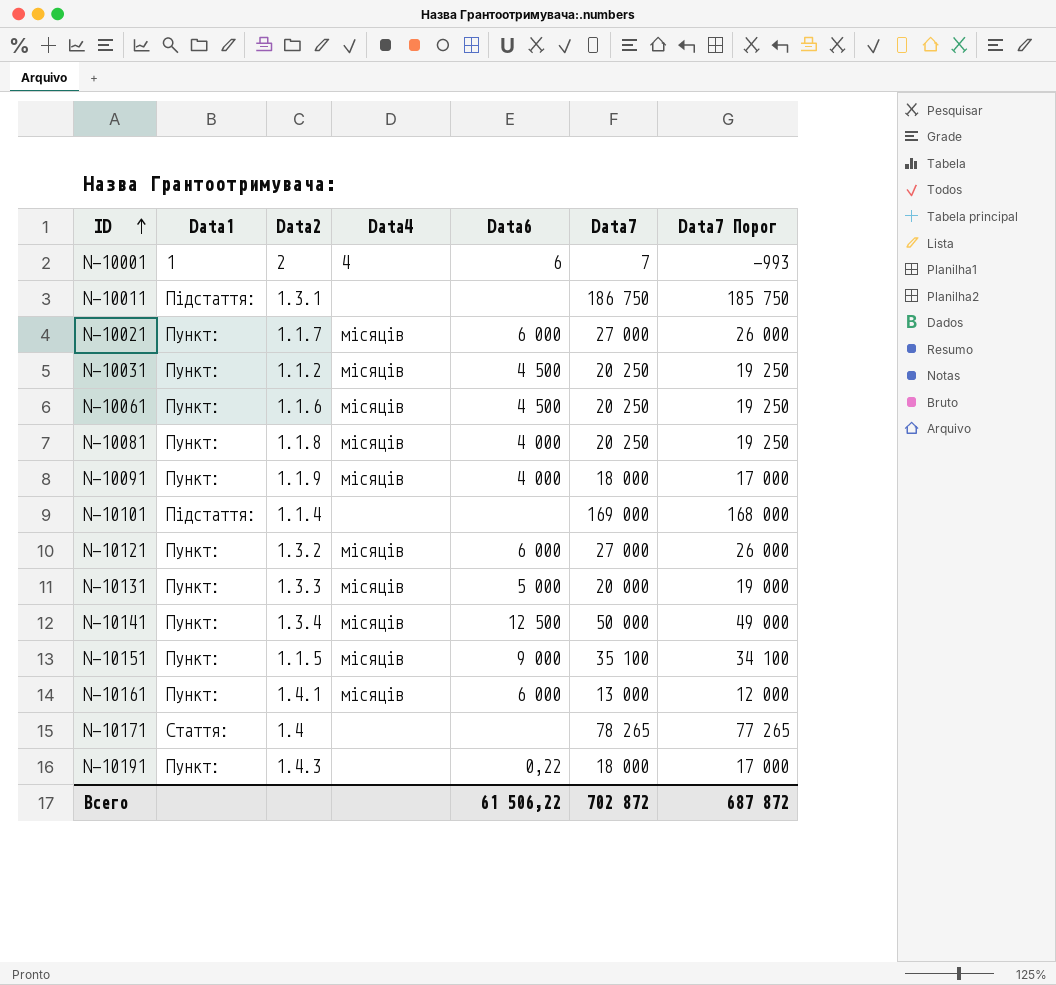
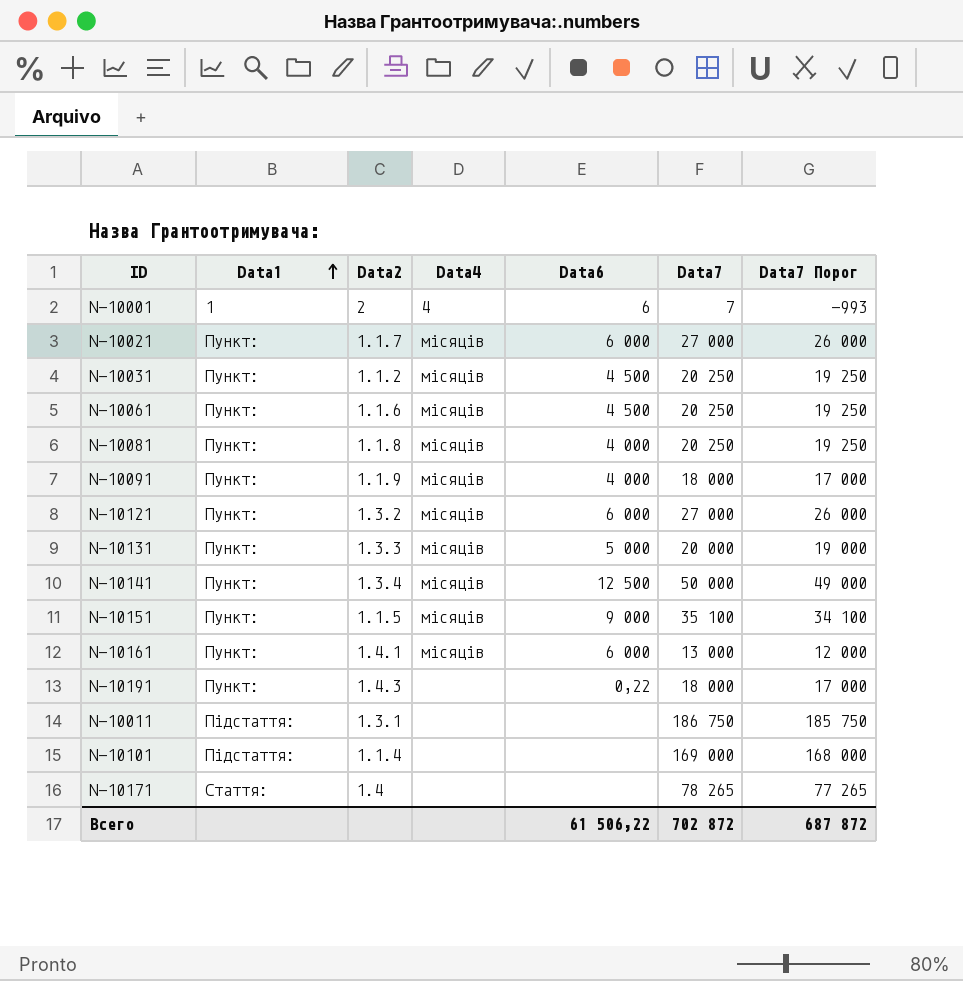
row order: ID ascending -> Data1 ascending

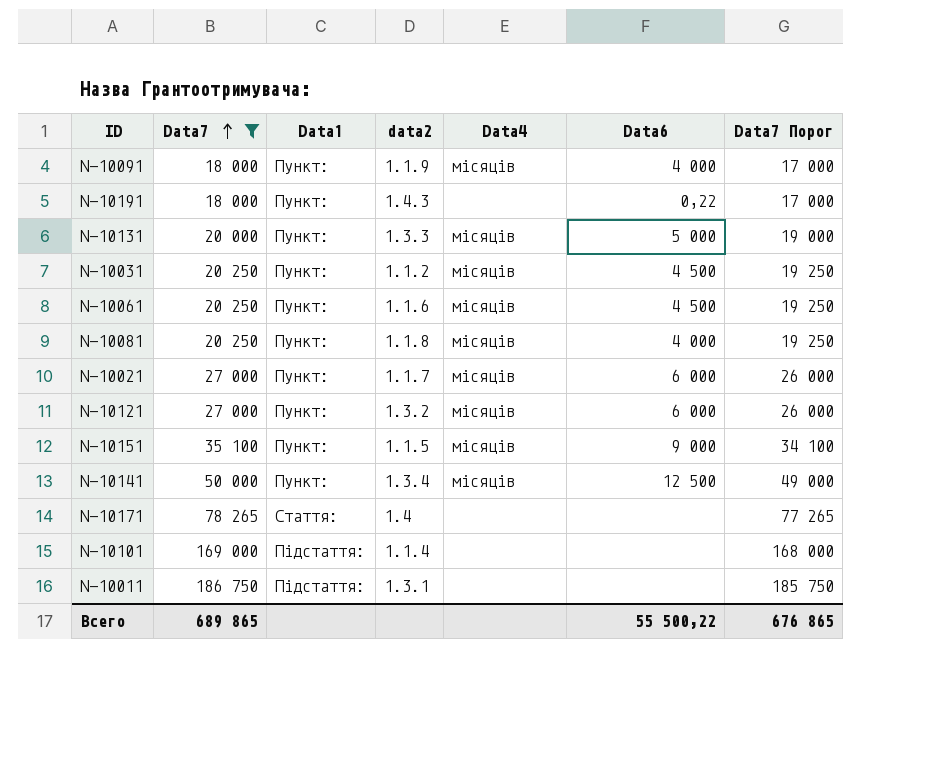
filter: none -> Data7 >= 18 000
row order: Data1 ascending -> Data7 ascending
column Data7 | position: 6 -> 2
column name: Data2 -> data2
Всего | Data7: 702 872 -> 689 865
Всего | Data6: 61 506,22 -> 55 500,22
Всего | Data7 Порог: 687 872 -> 676 865

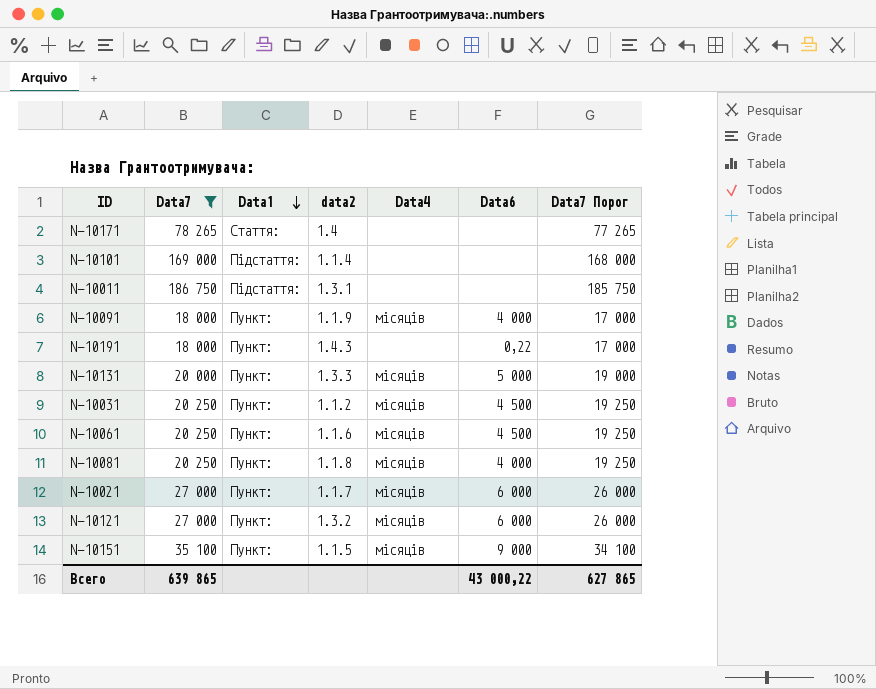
row order: Data7 ascending -> Data1 descending
row N-10141: 50 000 | Пункт: | 1.3.4 | місяців | 12 500 | 49 000 -> none
Всего | Data7: 689 865 -> 639 865
Всего | Data6: 55 500,22 -> 43 000,22
Всего | Data7 Порог: 676 865 -> 627 865

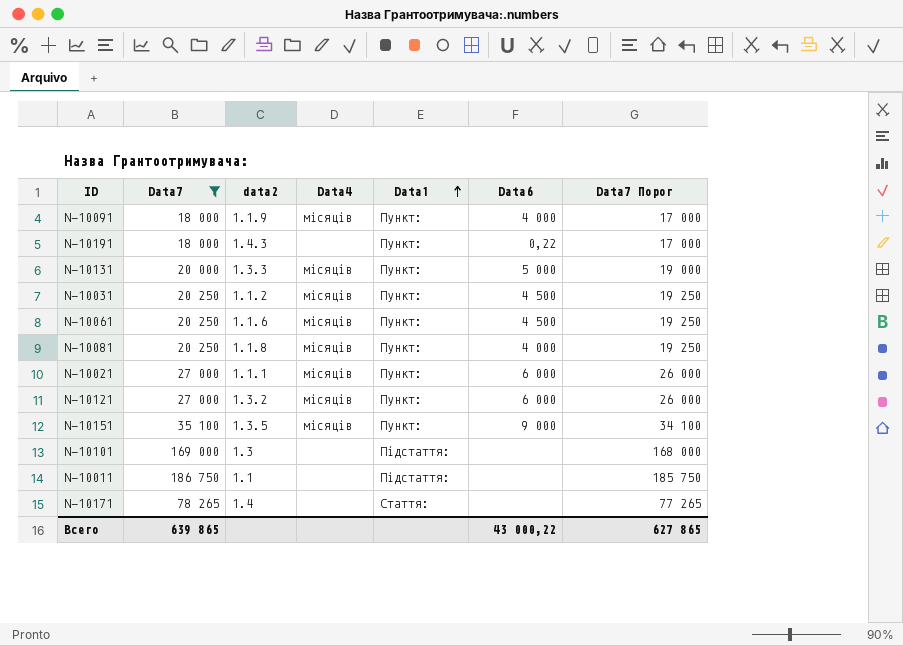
row order: Data1 descending -> Data1 ascending
column Data1 | position: 3 -> 5
N-10021 | data2: 1.1.7 -> 1.1.1
N-10151 | data2: 1.1.5 -> 1.3.5
N-10101 | data2: 1.1.4 -> 1.3
N-10011 | data2: 1.3.1 -> 1.1

